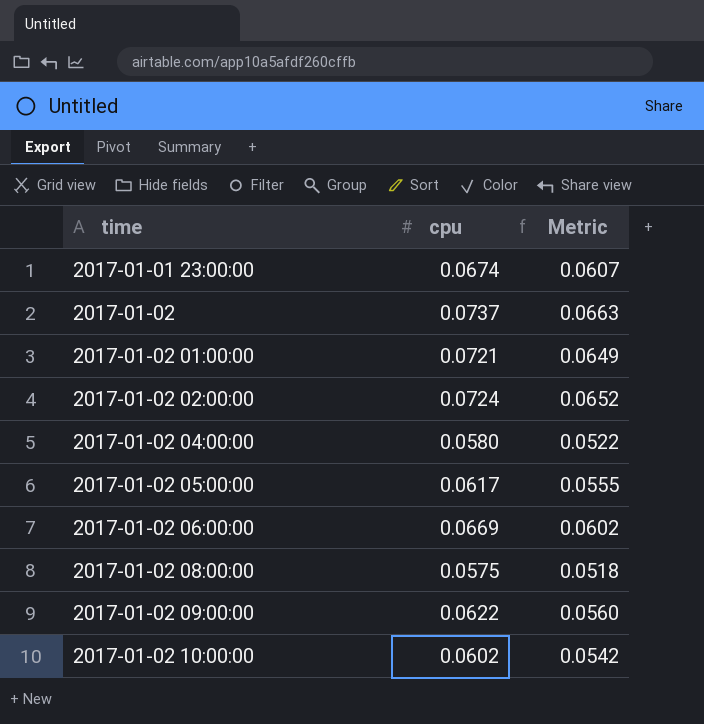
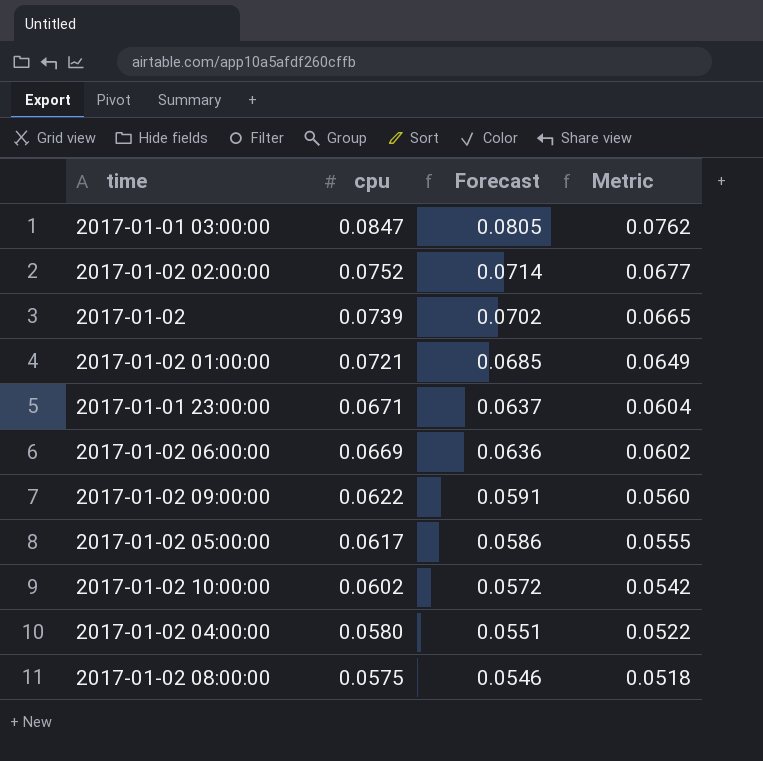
row order: time ascending -> cpu descending
column Forecast | formula: none -> [cpu] * 0.95
row 2017-01-01 03:00:00: none -> 0.0847 | 0.0805 | 0.0762
2017-01-02 02:00:00 | cpu: 0.0724 -> 0.0752
2017-01-02 02:00:00 | Metric: 0.0652 -> 0.0677
2017-01-02 | cpu: 0.0737 -> 0.0739
2017-01-02 | Metric: 0.0663 -> 0.0665
2017-01-01 23:00:00 | cpu: 0.0674 -> 0.0671
2017-01-01 23:00:00 | Metric: 0.0607 -> 0.0604

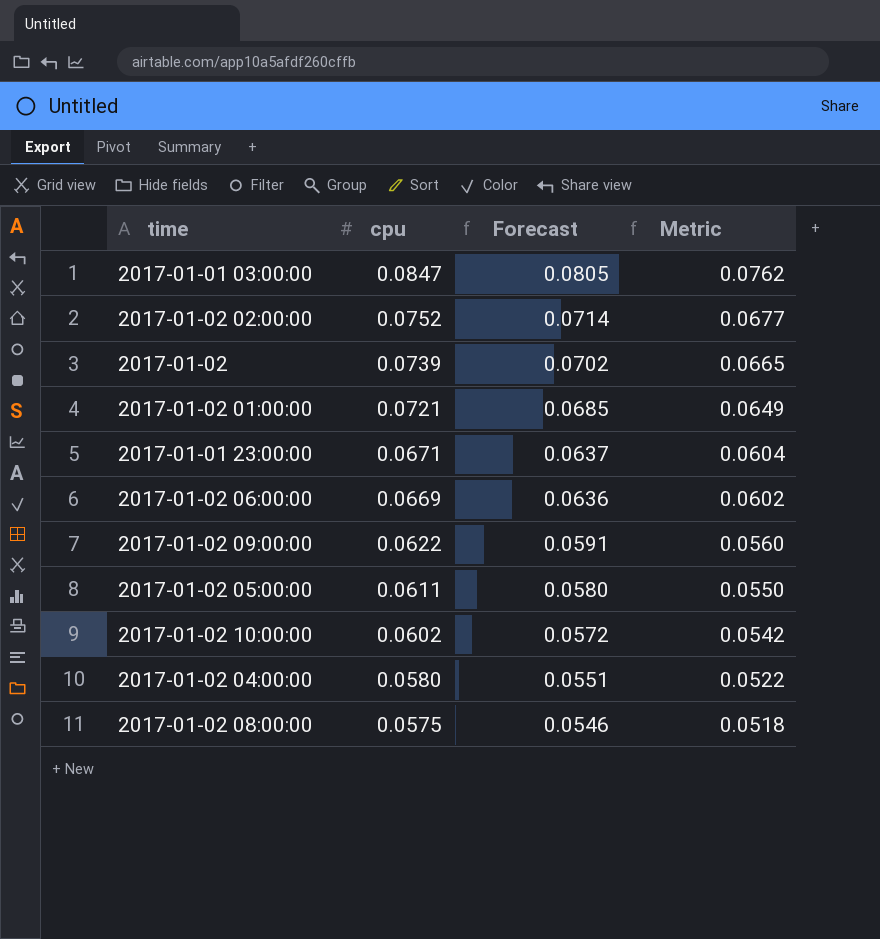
2017-01-02 05:00:00 | cpu: 0.0617 -> 0.0611
2017-01-02 05:00:00 | Forecast: 0.0586 -> 0.0580
2017-01-02 05:00:00 | Metric: 0.0555 -> 0.0550

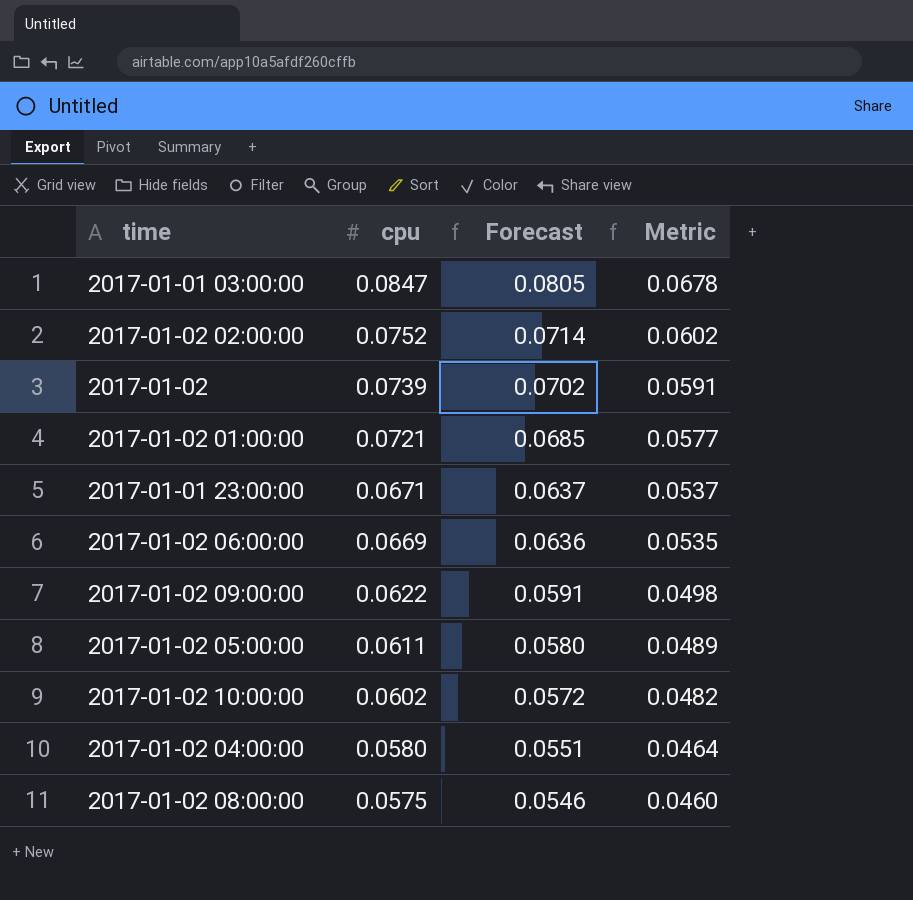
column Metric | formula: [cpu] * 0.9 -> [cpu] * 0.8

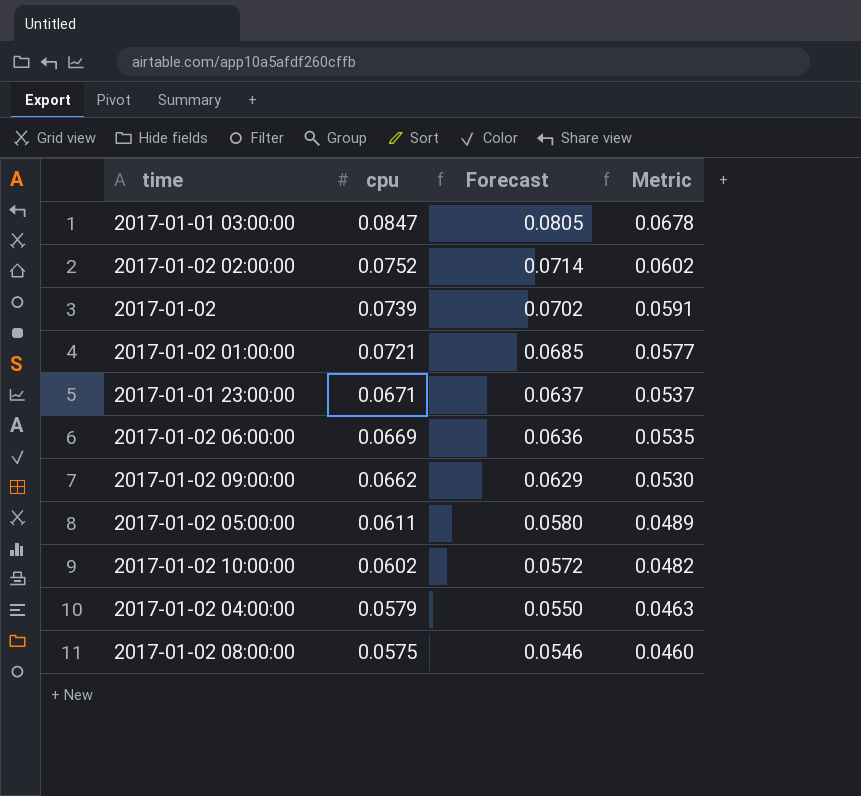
2017-01-02 09:00:00 | cpu: 0.0622 -> 0.0662
2017-01-02 09:00:00 | Forecast: 0.0591 -> 0.0629
2017-01-02 09:00:00 | Metric: 0.0498 -> 0.0530
2017-01-02 04:00:00 | cpu: 0.0580 -> 0.0579
2017-01-02 04:00:00 | Forecast: 0.0551 -> 0.0550
2017-01-02 04:00:00 | Metric: 0.0464 -> 0.0463

